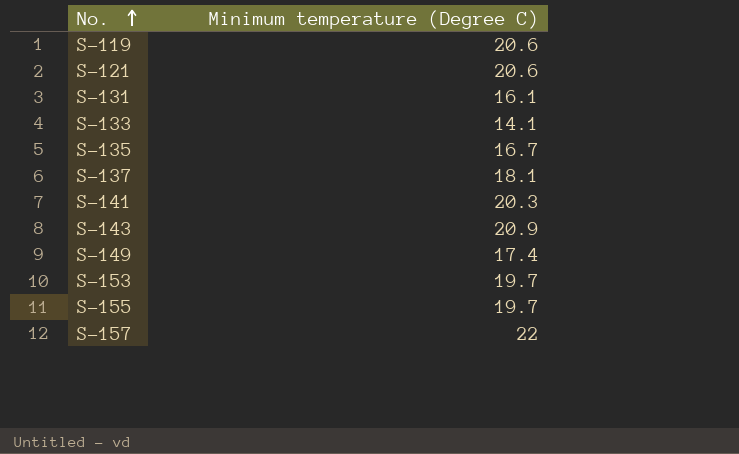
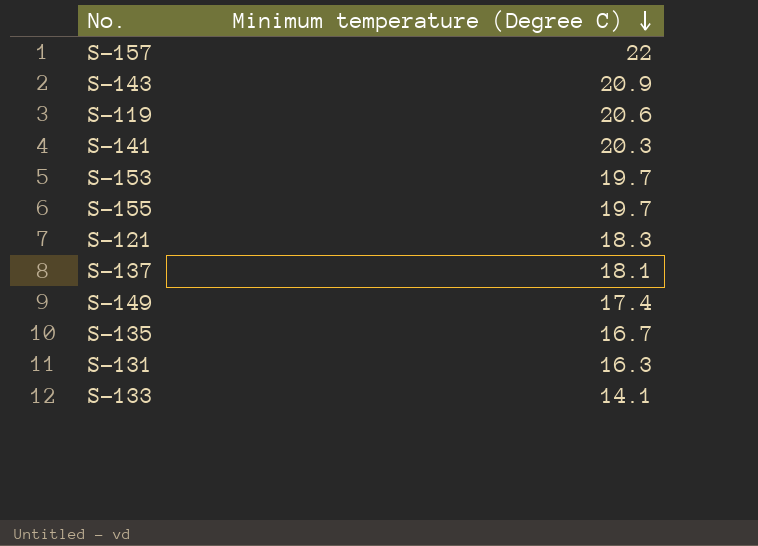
row order: No. ascending -> Minimum temperature (Degree C) descending
S-121 | Minimum temperature (Degree C): 20.6 -> 18.3
S-131 | Minimum temperature (Degree C): 16.1 -> 16.3

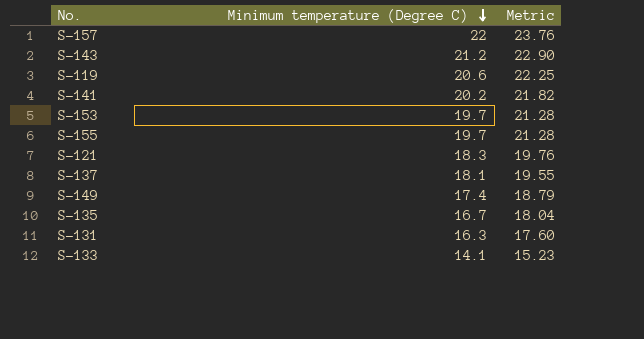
column Metric | formula: none -> [Minimum temperature (Degree C)] * 1.08
S-143 | Minimum temperature (Degree C): 20.9 -> 21.2
S-141 | Minimum temperature (Degree C): 20.3 -> 20.2

